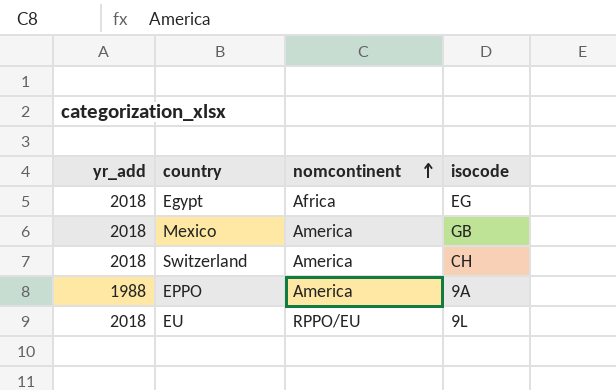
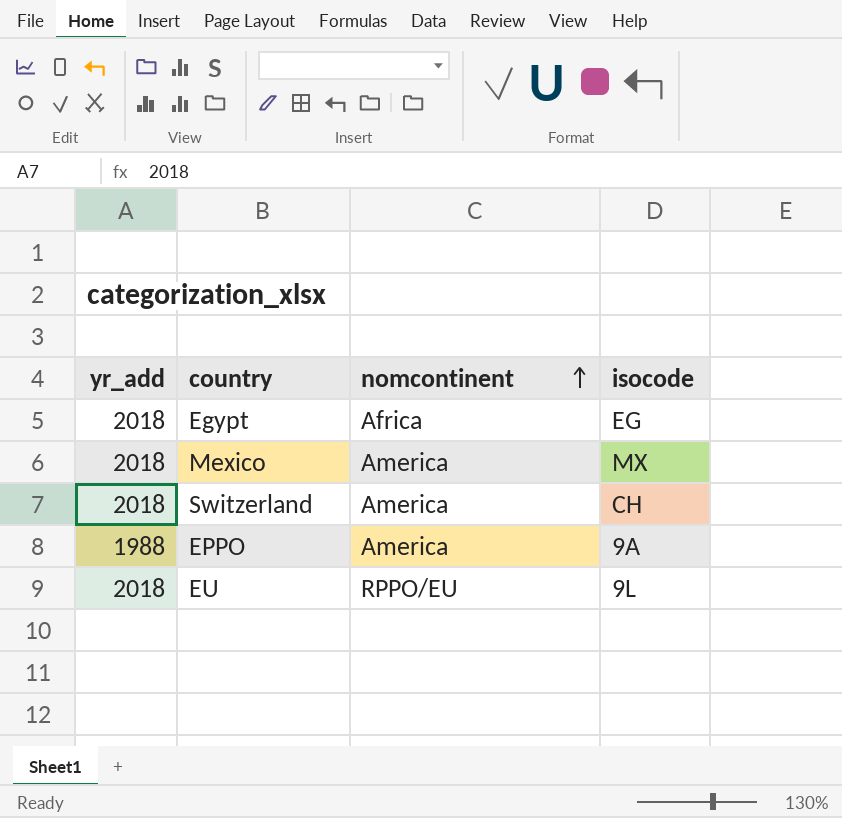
Mexico | isocode: GB -> MX

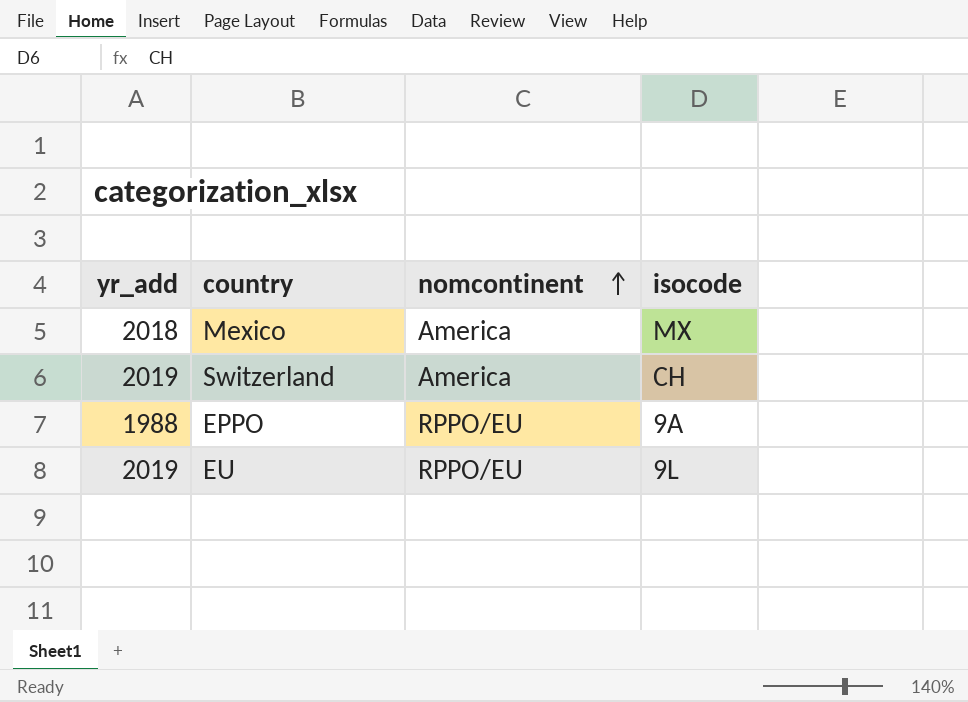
row Egypt: 2018 | Africa | EG -> none
Switzerland | yr_add: 2018 -> 2019
EPPO | nomcontinent: America -> RPPO/EU
EU | yr_add: 2018 -> 2019

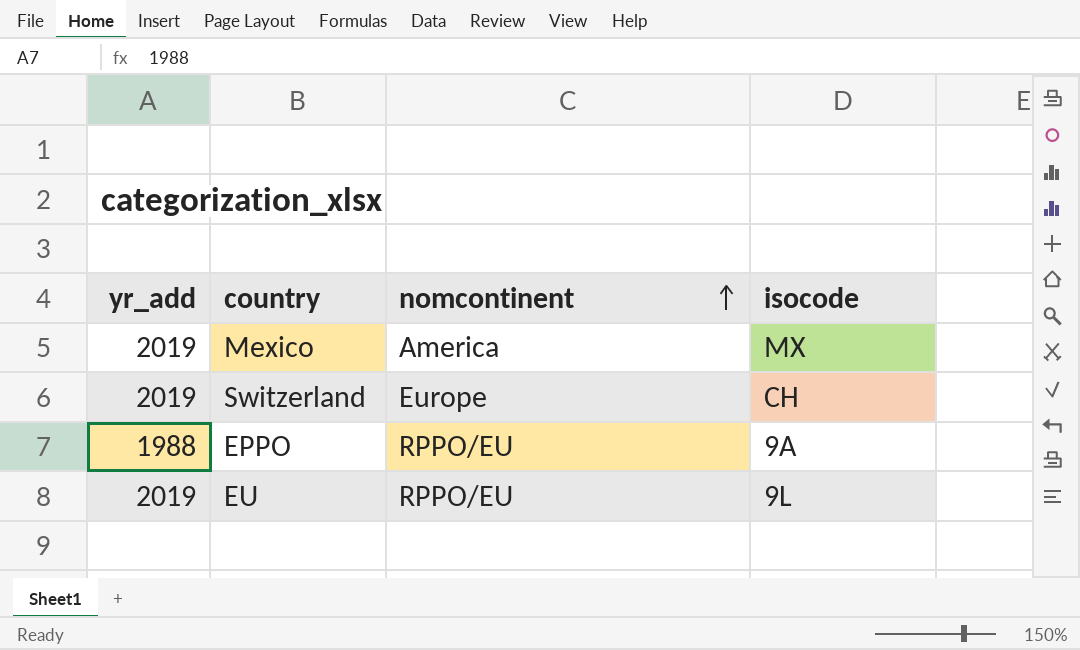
Mexico | yr_add: 2018 -> 2019
Switzerland | nomcontinent: America -> Europe

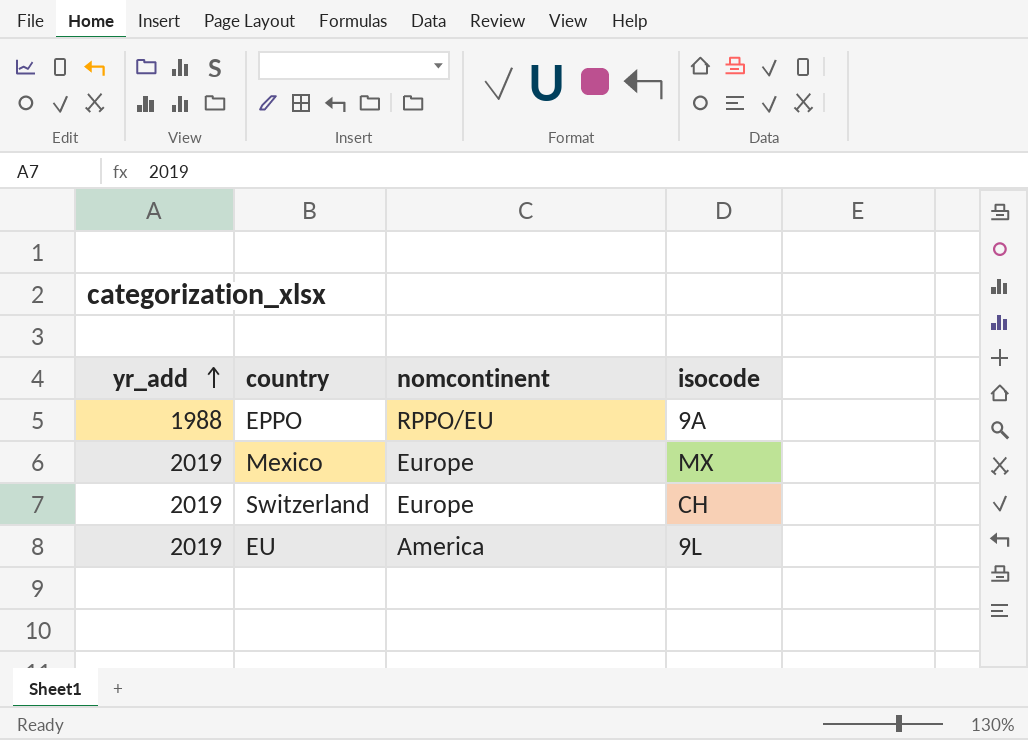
row order: nomcontinent ascending -> yr_add ascending
Mexico | nomcontinent: America -> Europe
EU | nomcontinent: RPPO/EU -> America

